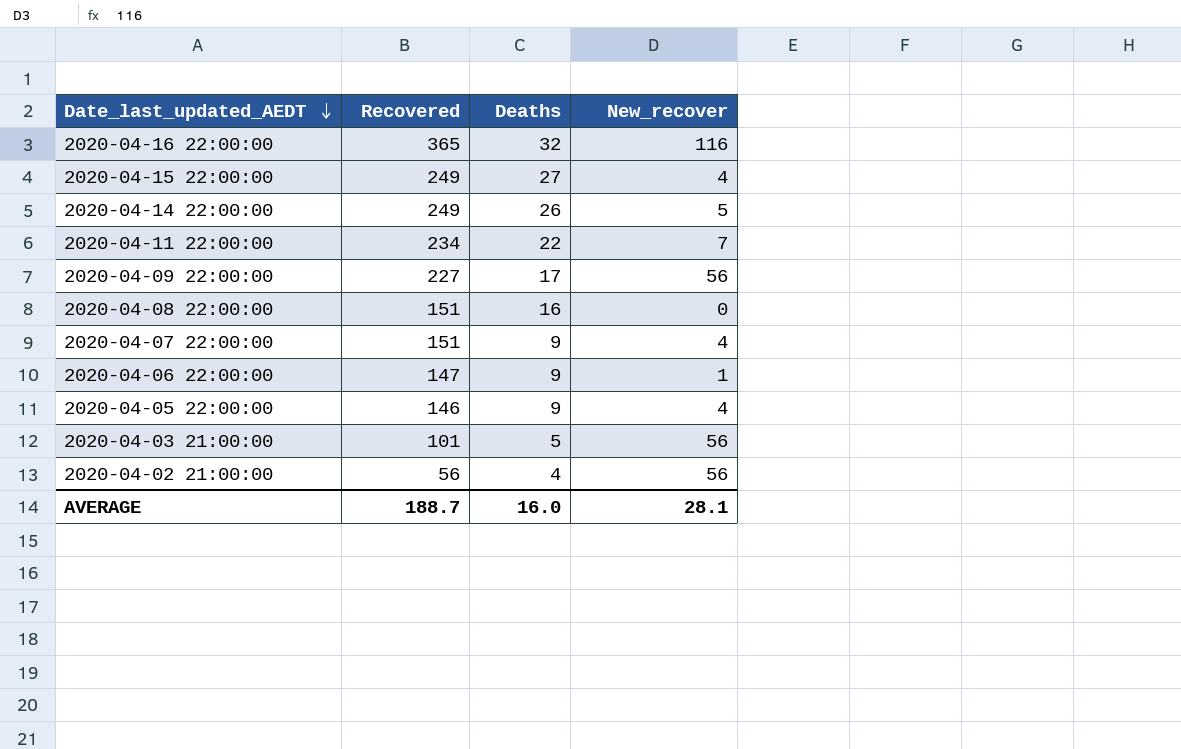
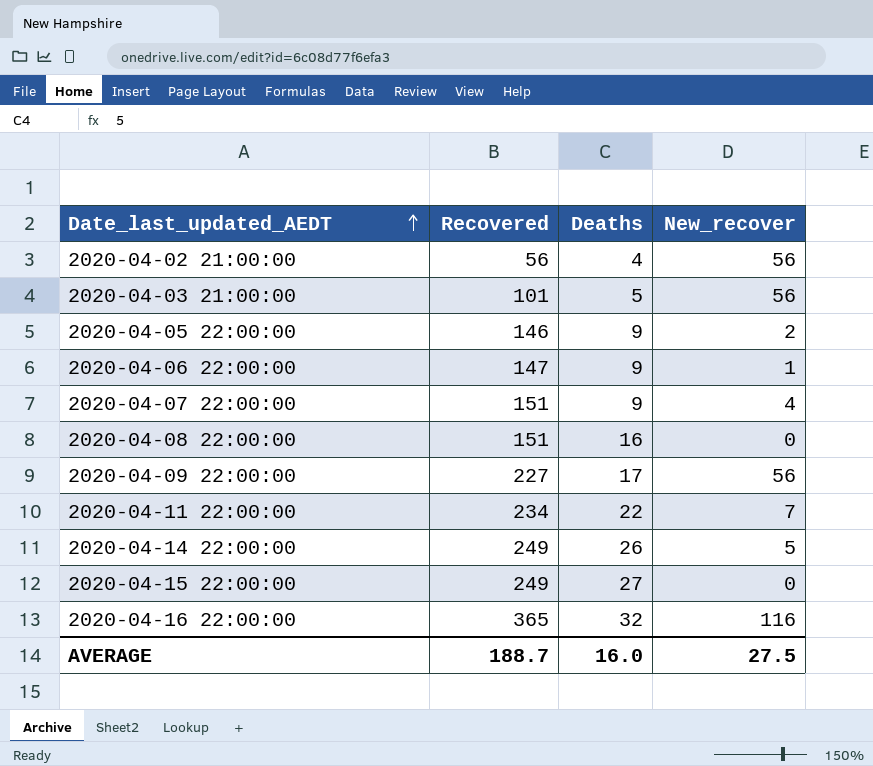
row order: Date_last_updated_AEDT descending -> Date_last_updated_AEDT ascending
2020-04-05 22:00:00 | New_recover: 4 -> 2
2020-04-15 22:00:00 | New_recover: 4 -> 0
AVERAGE | New_recover: 28.1 -> 27.5

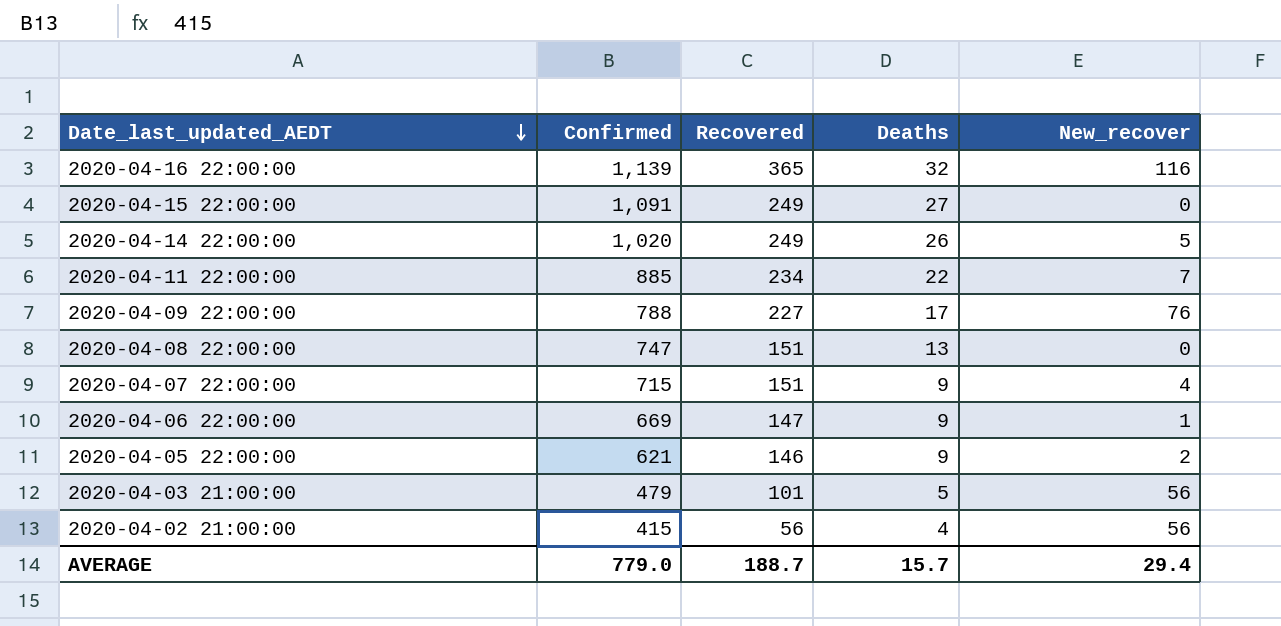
row order: Date_last_updated_AEDT ascending -> Date_last_updated_AEDT descending
column Confirmed | position: none -> 2
2020-04-09 22:00:00 | New_recover: 56 -> 76
2020-04-08 22:00:00 | Deaths: 16 -> 13
AVERAGE | Deaths: 16.0 -> 15.7
AVERAGE | New_recover: 27.5 -> 29.4

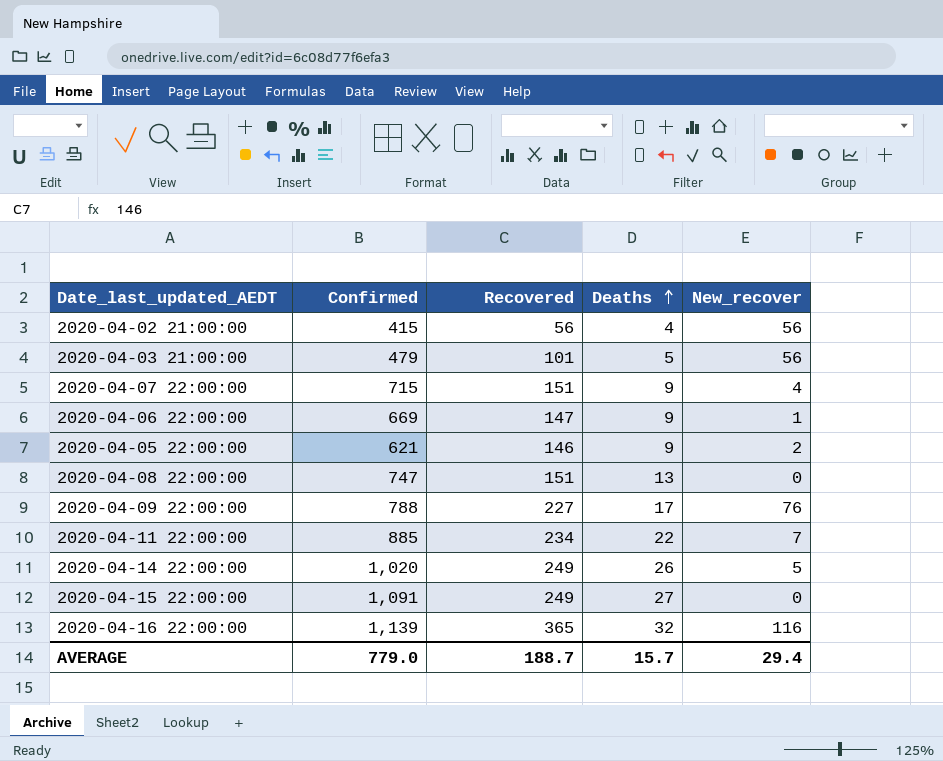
row order: Date_last_updated_AEDT descending -> Deaths ascending

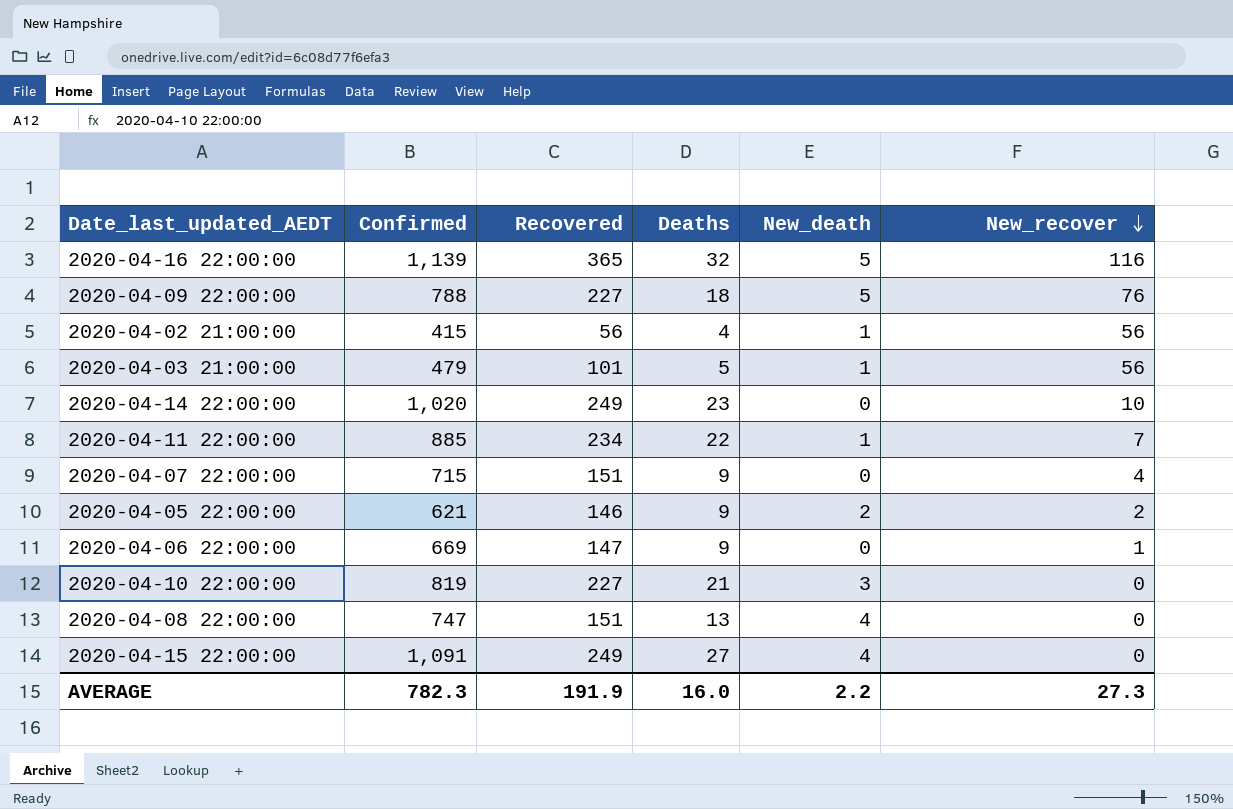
row order: Deaths ascending -> New_recover descending
column New_death | position: none -> 5
2020-04-09 22:00:00 | Deaths: 17 -> 18
2020-04-14 22:00:00 | Deaths: 26 -> 23
2020-04-14 22:00:00 | New_recover: 5 -> 10
row 2020-04-10 22:00:00: none -> 819 | 227 | 21 | 3 | 0
AVERAGE | Confirmed: 779.0 -> 782.3
AVERAGE | Recovered: 188.7 -> 191.9
AVERAGE | Deaths: 15.7 -> 16.0
AVERAGE | New_recover: 29.4 -> 27.3

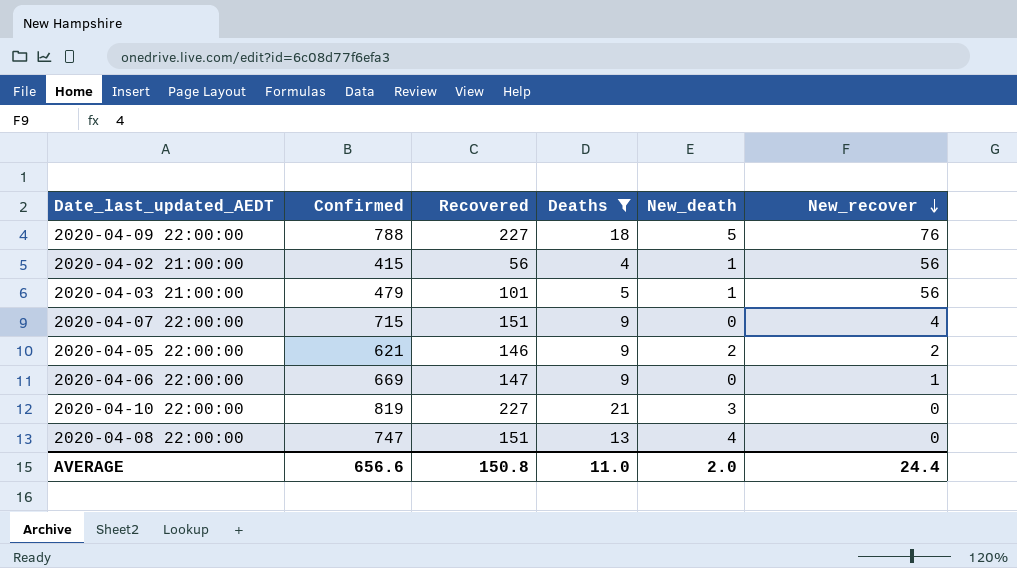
filter: none -> Deaths <= 21
AVERAGE | Confirmed: 782.3 -> 656.6
AVERAGE | Recovered: 191.9 -> 150.8
AVERAGE | Deaths: 16.0 -> 11.0
AVERAGE | New_death: 2.2 -> 2.0
AVERAGE | New_recover: 27.3 -> 24.4

